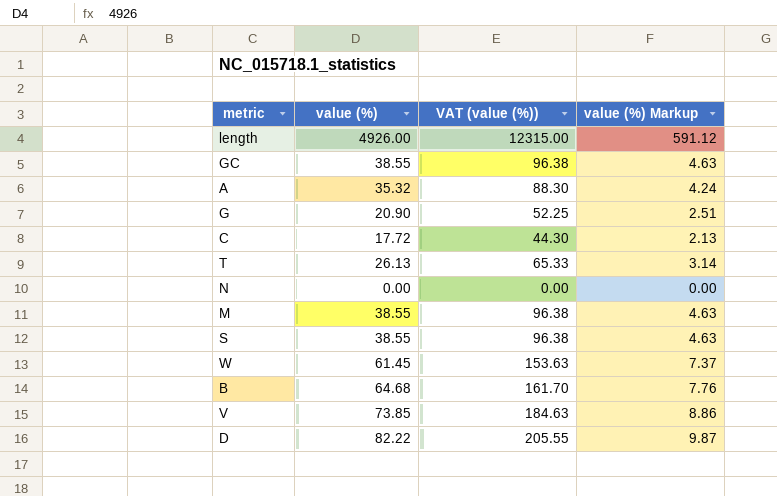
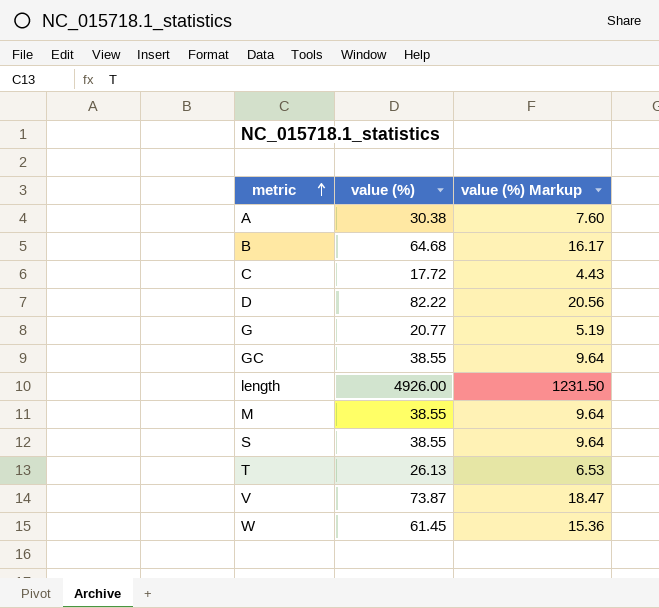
row order: none -> metric ascending
column VAT (value (%)) | formula: [value (%)] * 2.5 -> none
column value (%) Markup | formula: [value (%)] * 0.12 -> [value (%)] * 0.25
row N: 0.00 | 0.00 | 0.00 -> none
A | value (%): 35.32 -> 30.38
G | value (%): 20.90 -> 20.77
V | value (%): 73.85 -> 73.87

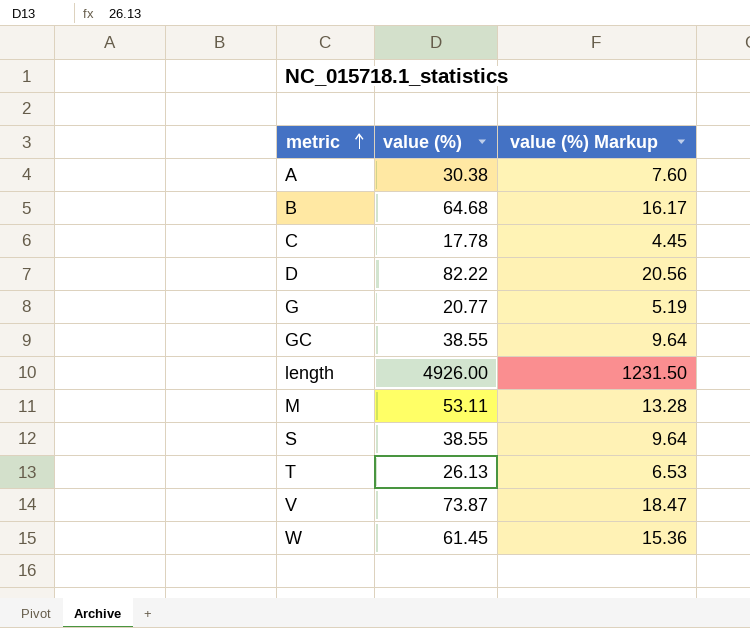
C | value (%): 17.72 -> 17.78
C | value (%) Markup: 4.43 -> 4.45
M | value (%): 38.55 -> 53.11
M | value (%) Markup: 9.64 -> 13.28

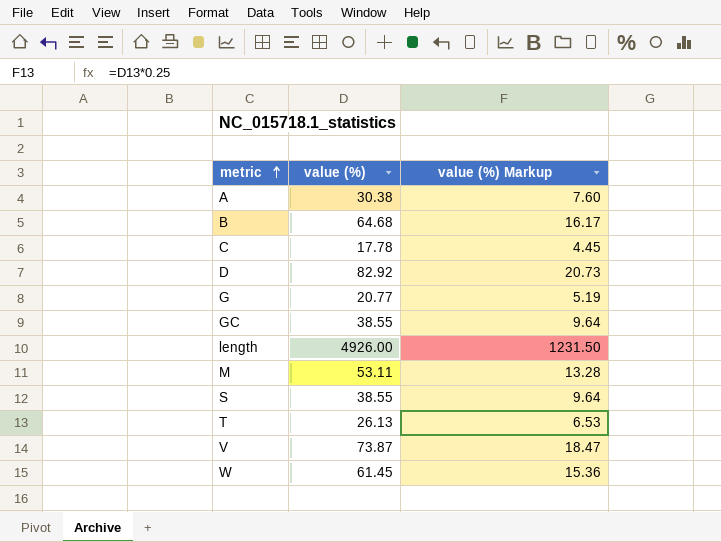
D | value (%): 82.22 -> 82.92
D | value (%) Markup: 20.56 -> 20.73

